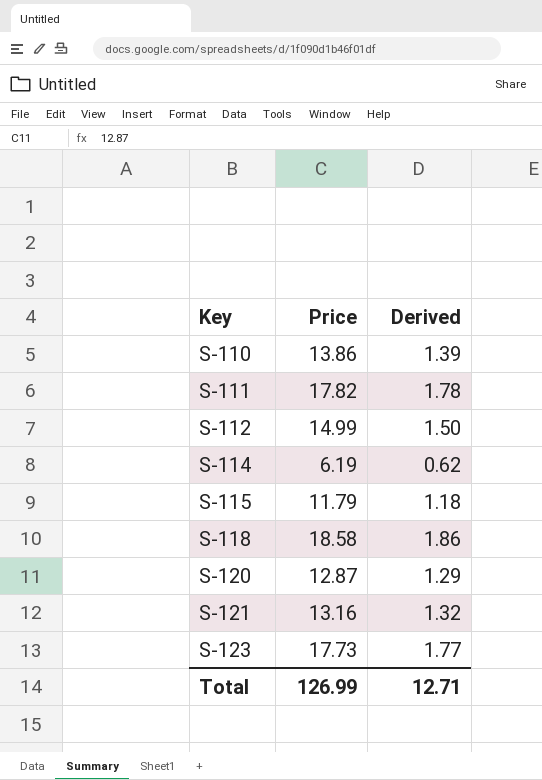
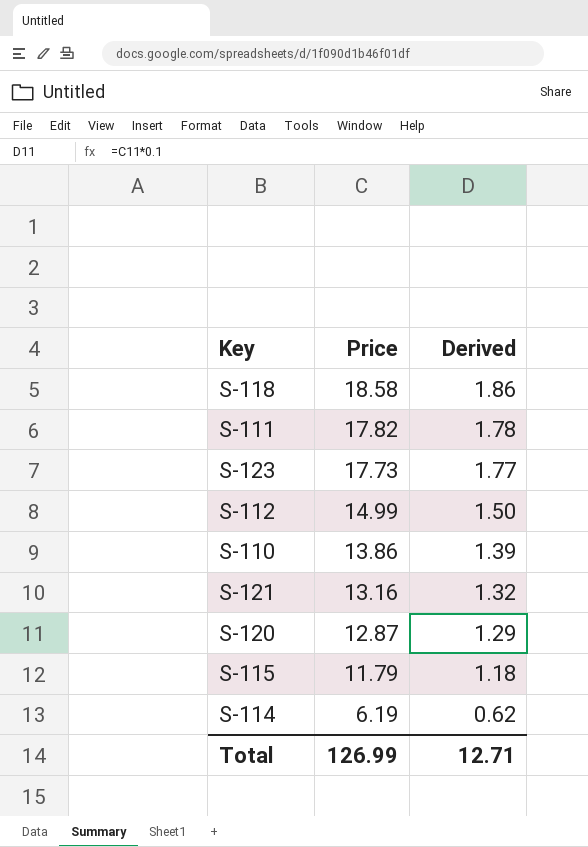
row order: Key ascending -> Price descending

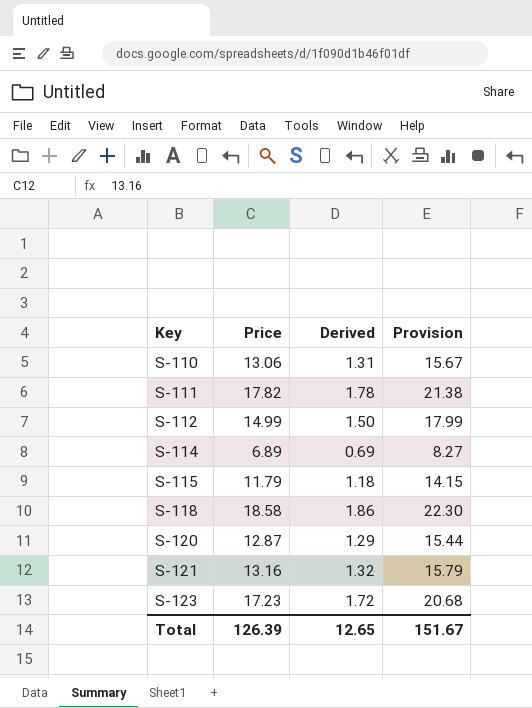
row order: Price descending -> Key ascending
column Provision | formula: none -> [Price] * 1.2
S-110 | Price: 13.86 -> 13.06
S-110 | Derived: 1.39 -> 1.31
S-114 | Price: 6.19 -> 6.89
S-114 | Derived: 0.62 -> 0.69
S-123 | Price: 17.73 -> 17.23
S-123 | Derived: 1.77 -> 1.72
Total | Price: 126.99 -> 126.39
Total | Derived: 12.71 -> 12.65

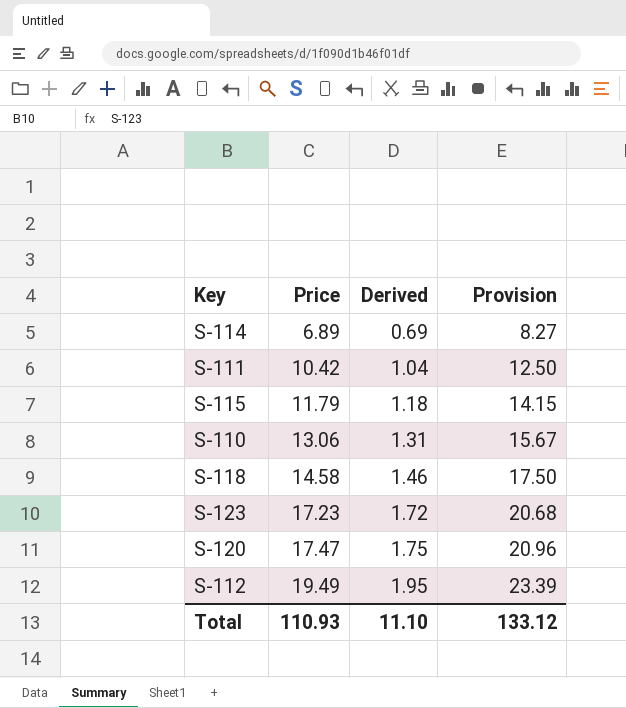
row order: Key ascending -> Price ascending
row S-121: 13.16 | 1.32 | 15.79 -> none
S-111 | Price: 17.82 -> 10.42
S-111 | Derived: 1.78 -> 1.04
S-111 | Provision: 21.38 -> 12.50
S-118 | Price: 18.58 -> 14.58
S-118 | Derived: 1.86 -> 1.46
S-118 | Provision: 22.30 -> 17.50
S-120 | Price: 12.87 -> 17.47
S-120 | Derived: 1.29 -> 1.75
S-120 | Provision: 15.44 -> 20.96
S-112 | Price: 14.99 -> 19.49
S-112 | Derived: 1.50 -> 1.95
S-112 | Provision: 17.99 -> 23.39
Total | Price: 126.39 -> 110.93
Total | Derived: 12.65 -> 11.10
Total | Provision: 151.67 -> 133.12

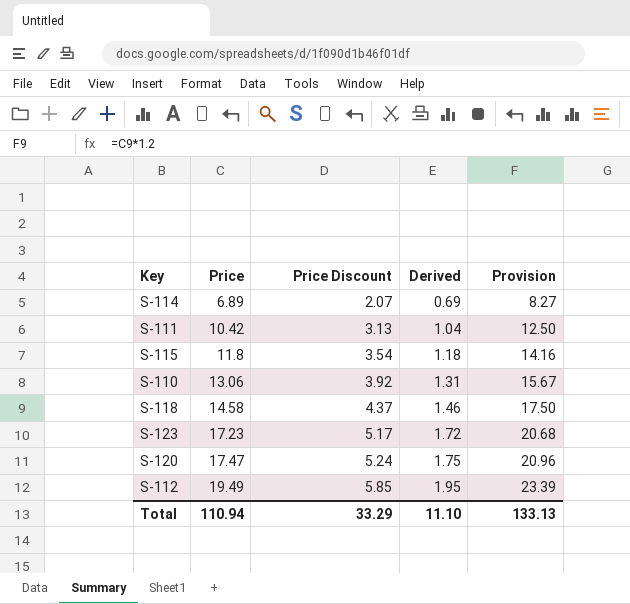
column Price Discount | formula: none -> [Price] * 0.3
S-115 | Price: 11.79 -> 11.8
S-115 | Provision: 14.15 -> 14.16
Total | Price: 110.93 -> 110.94
Total | Provision: 133.12 -> 133.13

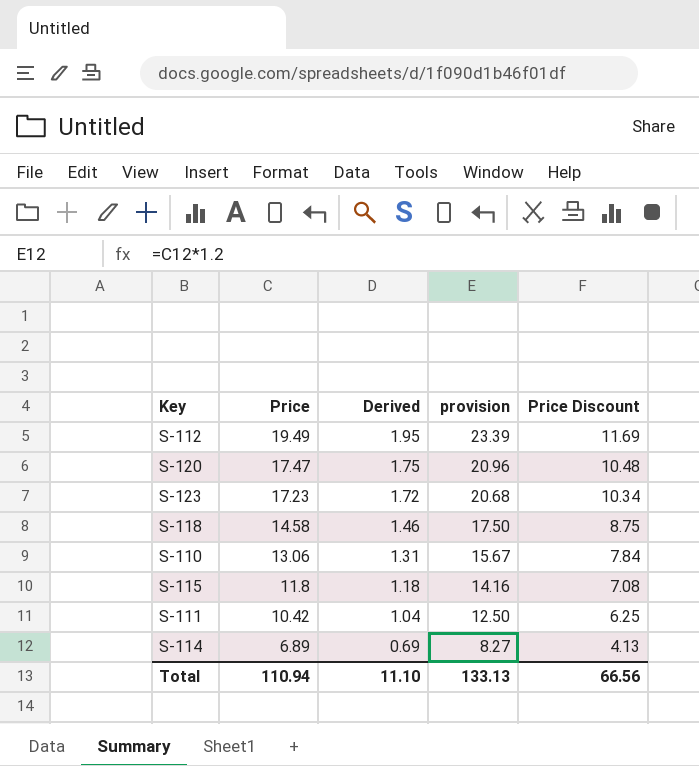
row order: Price ascending -> Price descending
column name: Provision -> provision
column Price Discount | formula: [Price] * 0.3 -> [Price] * 0.6
column Price Discount | position: 3 -> 5
Total | Price Discount: 33.29 -> 66.56

